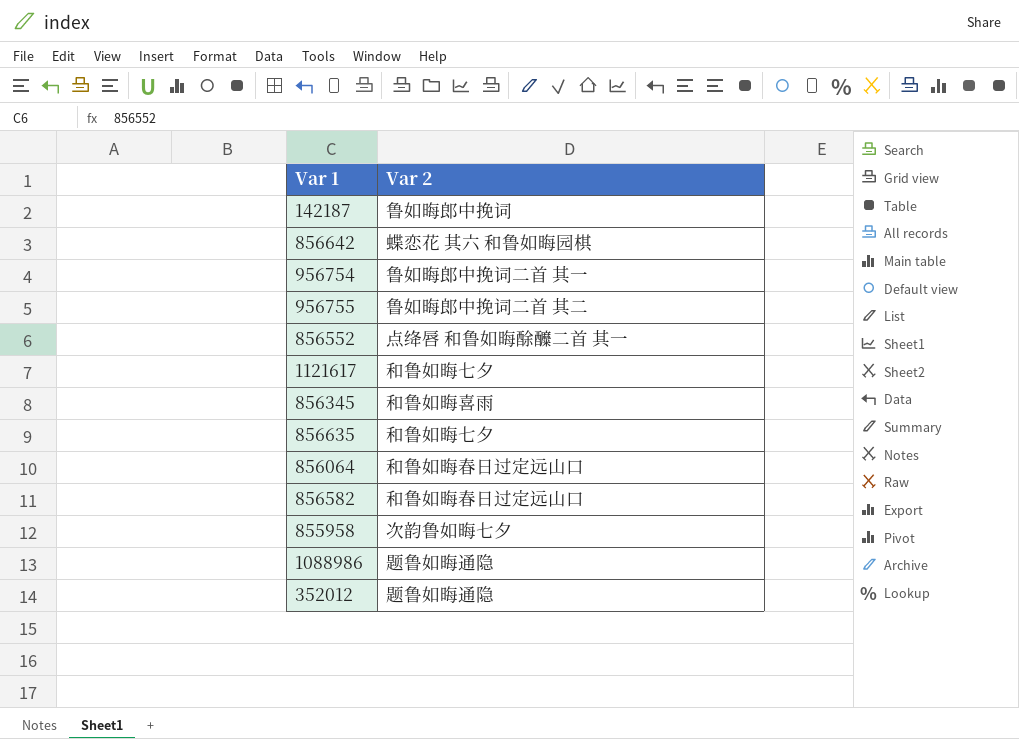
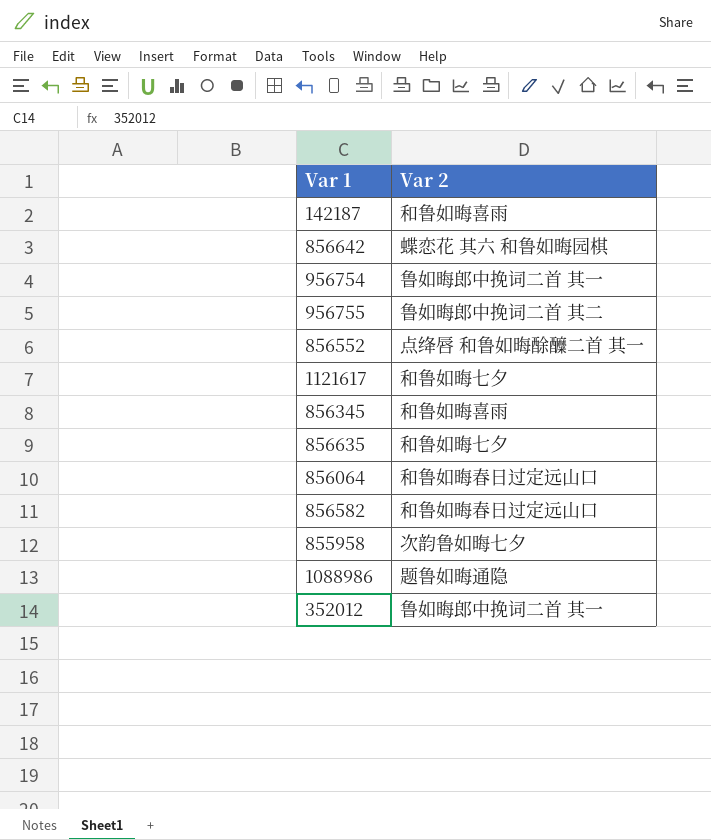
142187 | Var 2: 鲁如晦郎中挽词 -> 和鲁如晦喜雨
352012 | Var 2: 题鲁如晦通隐 -> 鲁如晦郎中挽词二首 其一

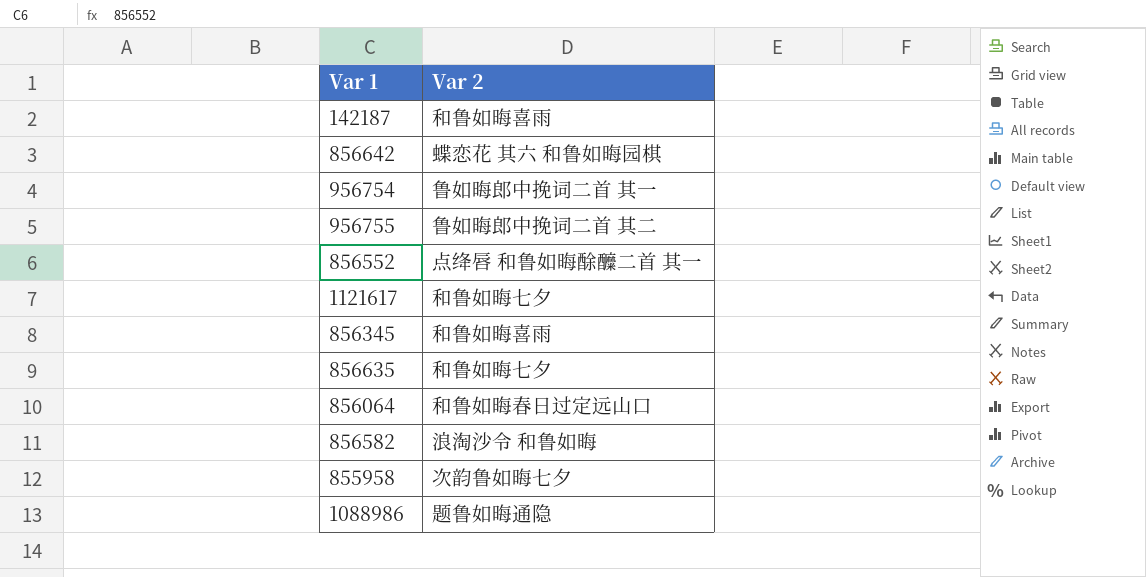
row 352012: 鲁如晦郎中挽词二首 其一 -> none
856582 | Var 2: 和鲁如晦春日过定远山口 -> 浪淘沙令 和鲁如晦

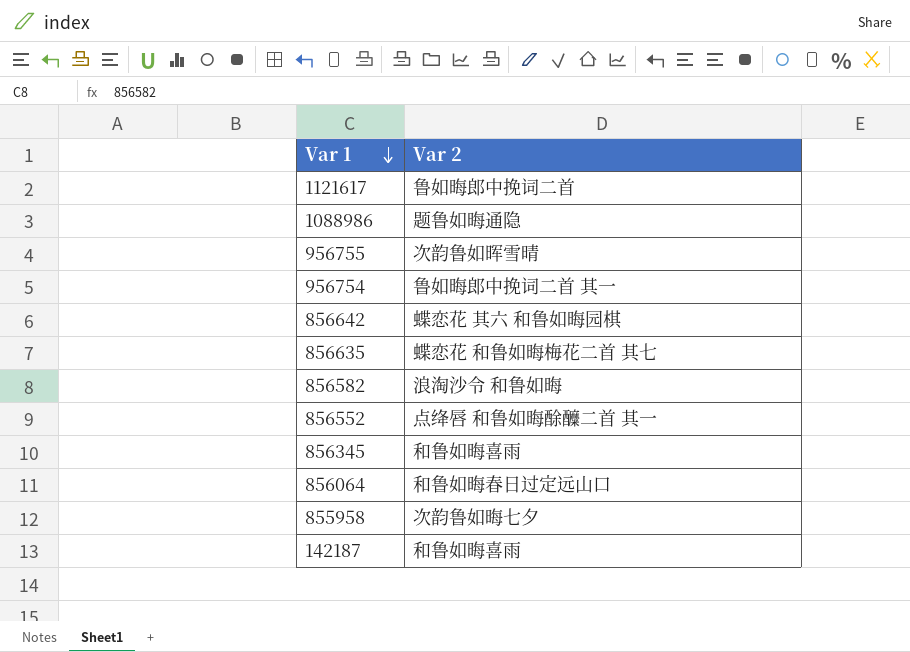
row order: none -> Var 1 descending
1121617 | Var 2: 和鲁如晦七夕 -> 鲁如晦郎中挽词二首
956755 | Var 2: 鲁如晦郎中挽词二首 其二 -> 次韵鲁如晖雪晴
856635 | Var 2: 和鲁如晦七夕 -> 蝶恋花 和鲁如晦梅花二首 其七

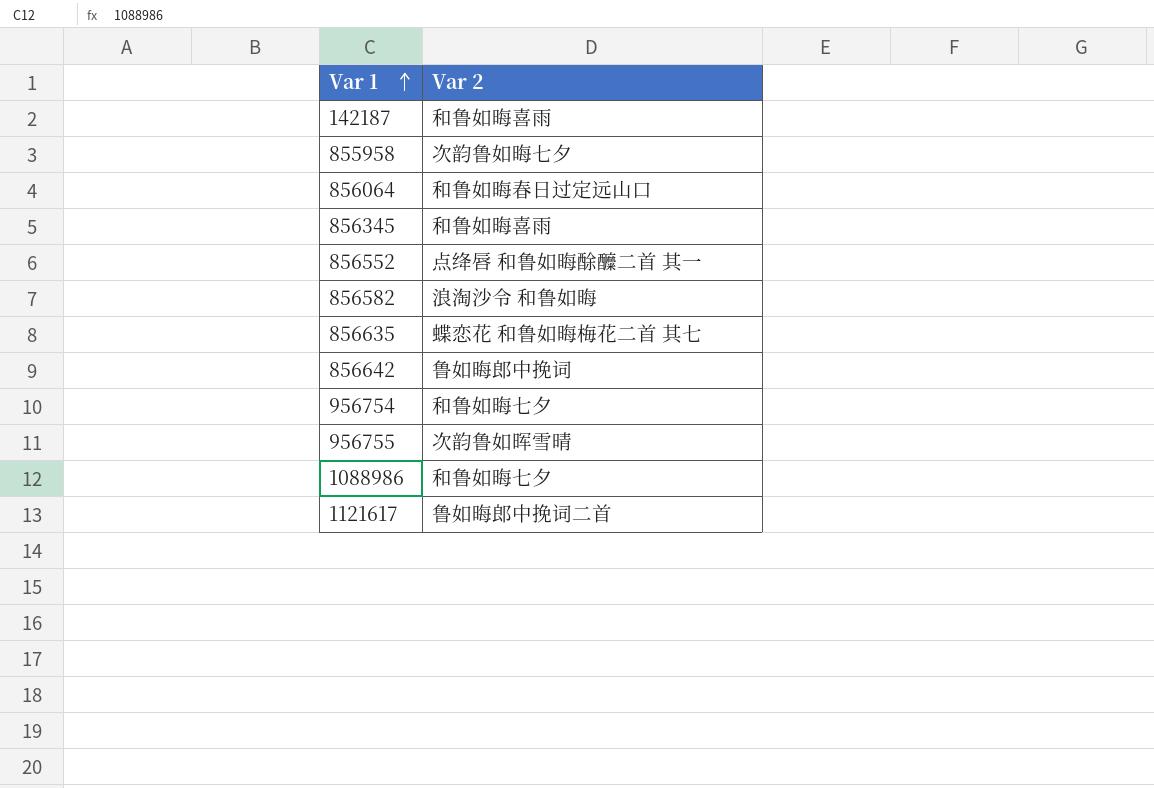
row order: Var 1 descending -> Var 1 ascending
856642 | Var 2: 蝶恋花 其六 和鲁如晦园棋 -> 鲁如晦郎中挽词
956754 | Var 2: 鲁如晦郎中挽词二首 其一 -> 和鲁如晦七夕
1088986 | Var 2: 题鲁如晦通隐 -> 和鲁如晦七夕

